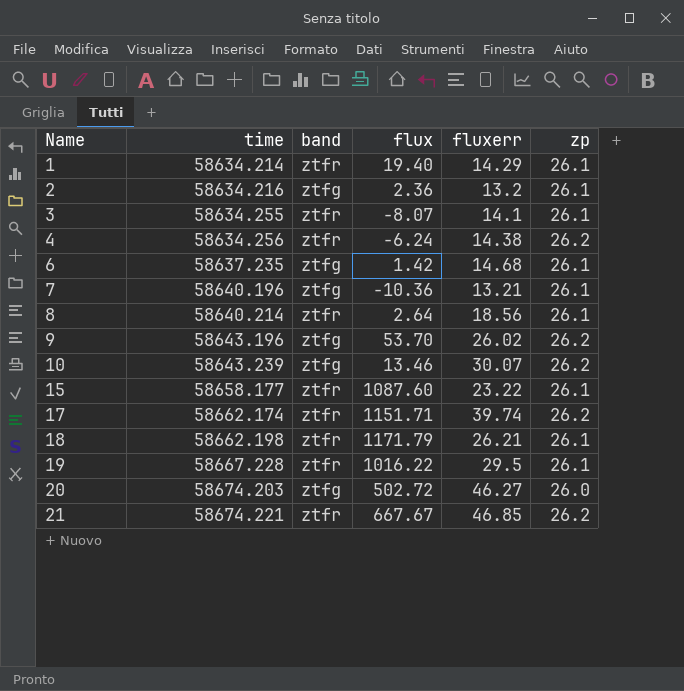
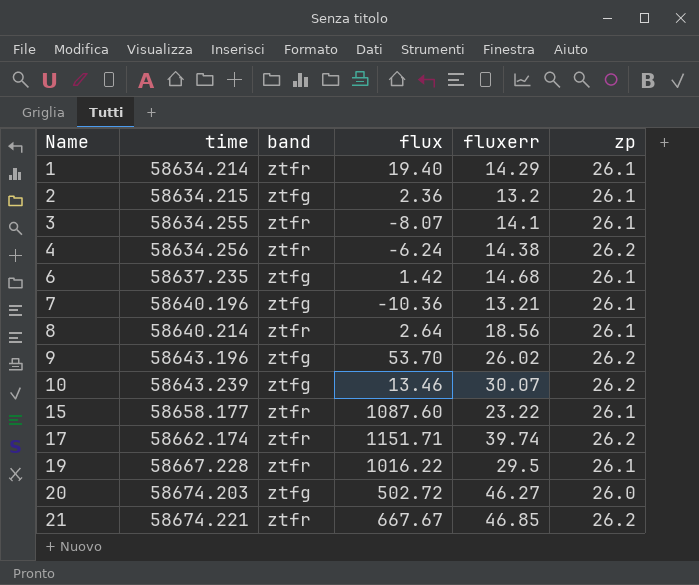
row 18: 58662.198 | ztfr | 1171.79 | 26.21 | 26.1 -> none
2 | time: 58634.216 -> 58634.215

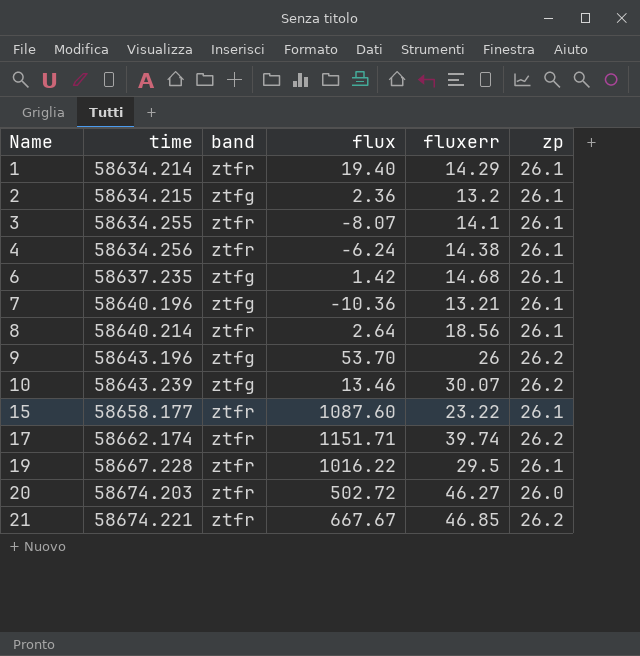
4 | zp: 26.2 -> 26.1
9 | fluxerr: 26.02 -> 26
20 | band: ztfg -> ztfr

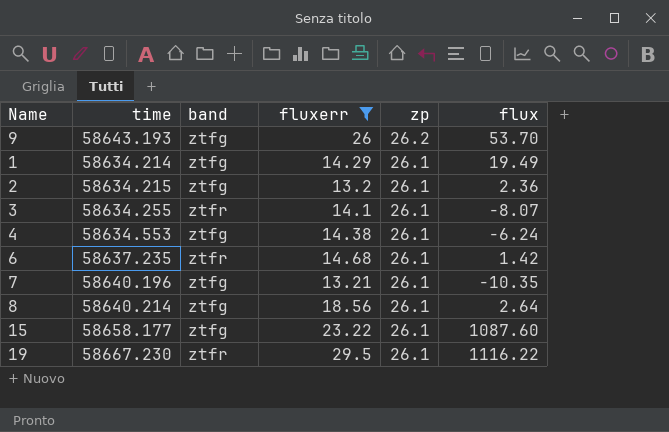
filter: none -> fluxerr <= 29.5
row order: Name ascending -> zp descending
column flux | position: 4 -> 6
9 | time: 58643.196 -> 58643.193
1 | band: ztfr -> ztfg
1 | flux: 19.40 -> 19.49
4 | time: 58634.256 -> 58634.553
4 | band: ztfr -> ztfg
6 | band: ztfg -> ztfr
7 | flux: -10.36 -> -10.35
8 | band: ztfr -> ztfg
15 | band: ztfr -> ztfg
19 | time: 58667.228 -> 58667.230
19 | flux: 1016.22 -> 1116.22

